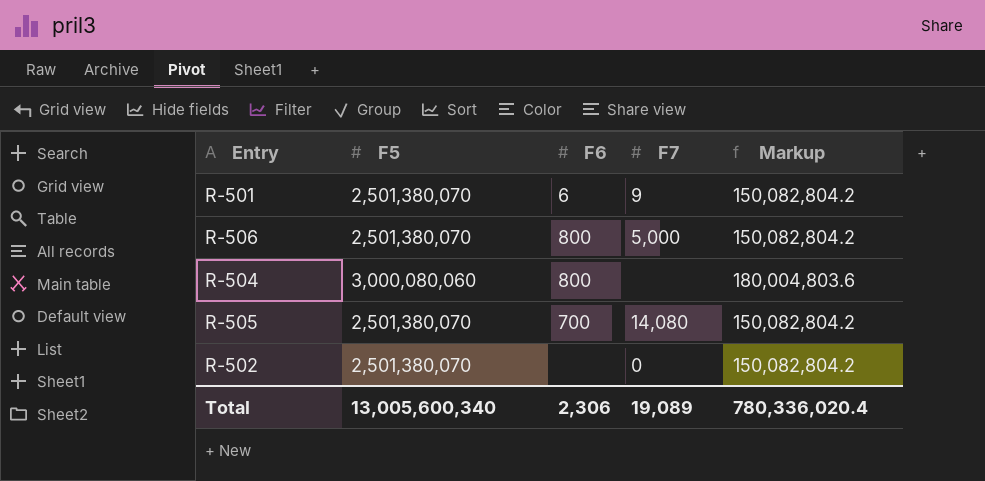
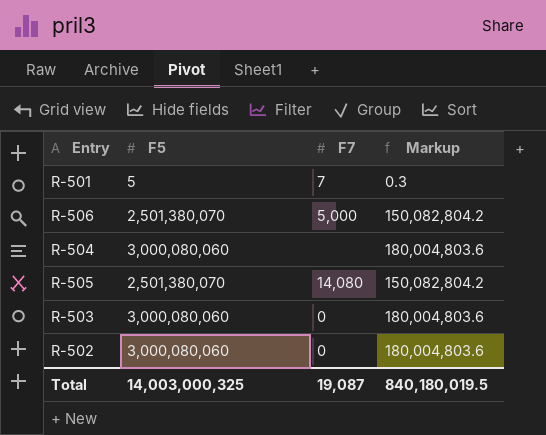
column F6 | position: 3 -> none
R-501 | F5: 2,501,380,070 -> 5
R-501 | F7: 9 -> 7
R-501 | Markup: 150,082,804.2 -> 0.3
row R-503: none -> 3,000,080,060 | 0 | 180,004,803.6
R-502 | F5: 2,501,380,070 -> 3,000,080,060
R-502 | Markup: 150,082,804.2 -> 180,004,803.6
Total | F5: 13,005,600,340 -> 14,003,000,325
Total | F7: 19,089 -> 19,087
Total | Markup: 780,336,020.4 -> 840,180,019.5

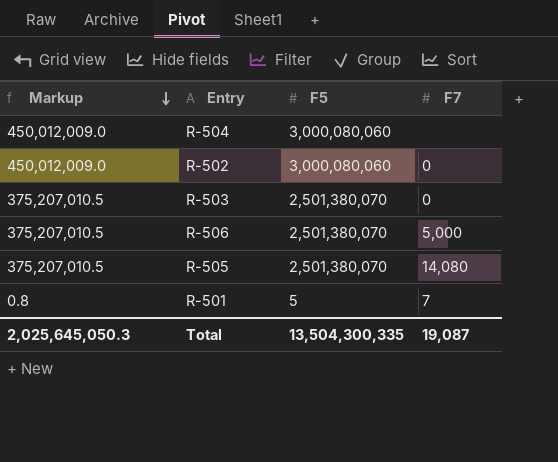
row order: none -> Markup descending
column Markup | formula: [F5] * 0.06 -> [F5] * 0.15
column Markup | position: 4 -> 1
R-503 | F5: 3,000,080,060 -> 2,501,380,070
Total | Markup: 840,180,019.5 -> 2,025,645,050.3
Total | F5: 14,003,000,325 -> 13,504,300,335

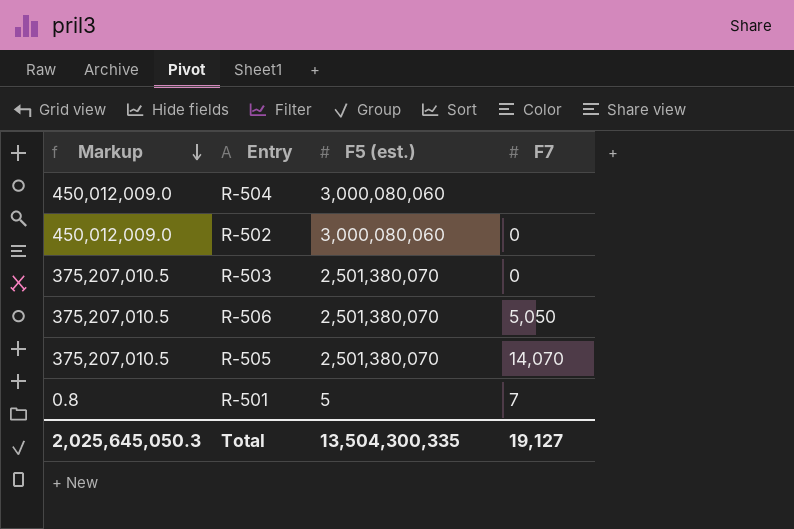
column name: F5 -> F5 (est.)
R-506 | F7: 5,000 -> 5,050
R-505 | F7: 14,080 -> 14,070
Total | F7: 19,087 -> 19,127

